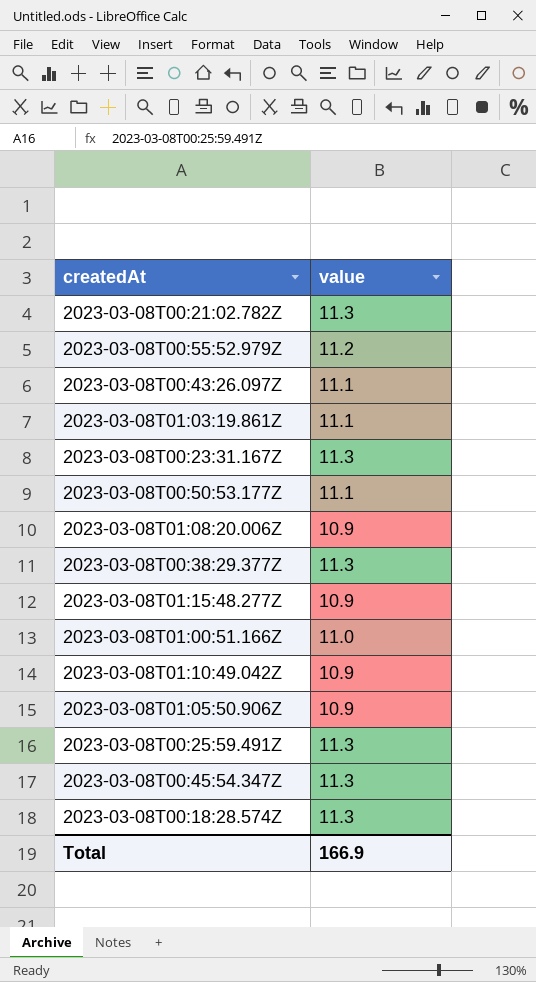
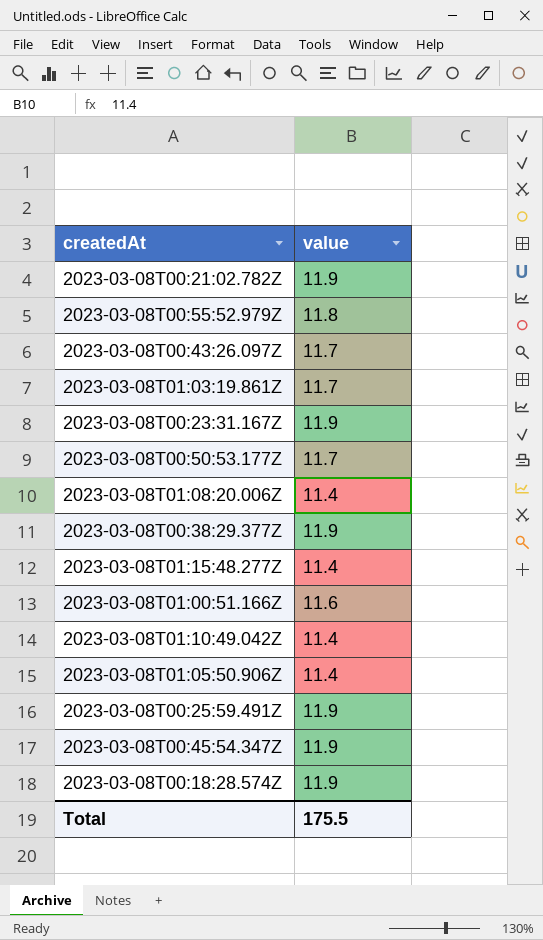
2023-03-08T00:21:02.782Z | value: 11.3 -> 11.9
2023-03-08T00:55:52.979Z | value: 11.2 -> 11.8
2023-03-08T00:43:26.097Z | value: 11.1 -> 11.7
2023-03-08T01:03:19.861Z | value: 11.1 -> 11.7
2023-03-08T00:23:31.167Z | value: 11.3 -> 11.9
2023-03-08T00:50:53.177Z | value: 11.1 -> 11.7
2023-03-08T01:08:20.006Z | value: 10.9 -> 11.4
2023-03-08T00:38:29.377Z | value: 11.3 -> 11.9
2023-03-08T01:15:48.277Z | value: 10.9 -> 11.4
2023-03-08T01:00:51.166Z | value: 11.0 -> 11.6
2023-03-08T01:10:49.042Z | value: 10.9 -> 11.4
2023-03-08T01:05:50.906Z | value: 10.9 -> 11.4
2023-03-08T00:25:59.491Z | value: 11.3 -> 11.9
2023-03-08T00:45:54.347Z | value: 11.3 -> 11.9
2023-03-08T00:18:28.574Z | value: 11.3 -> 11.9
Total | value: 166.9 -> 175.5

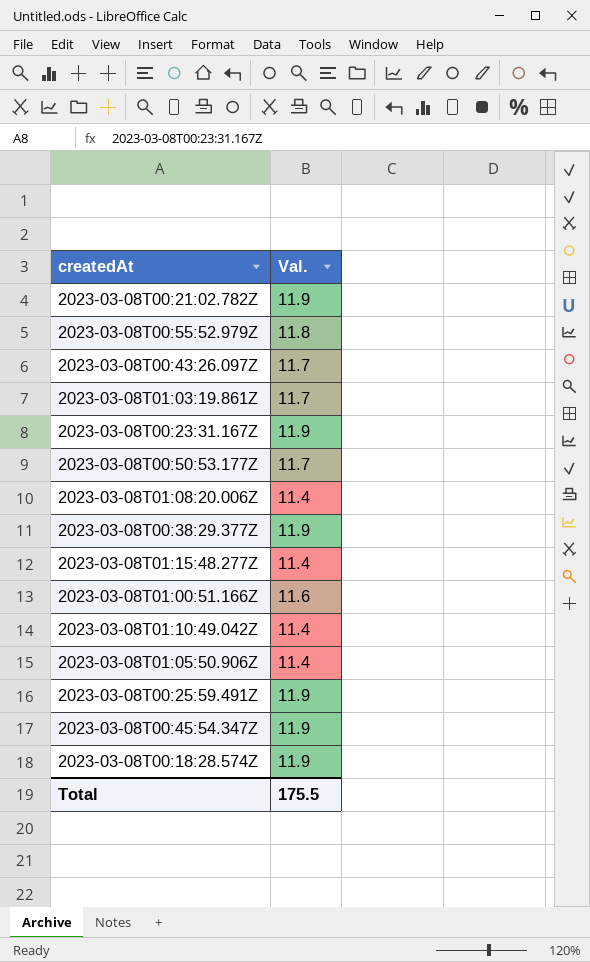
column name: value -> Val.

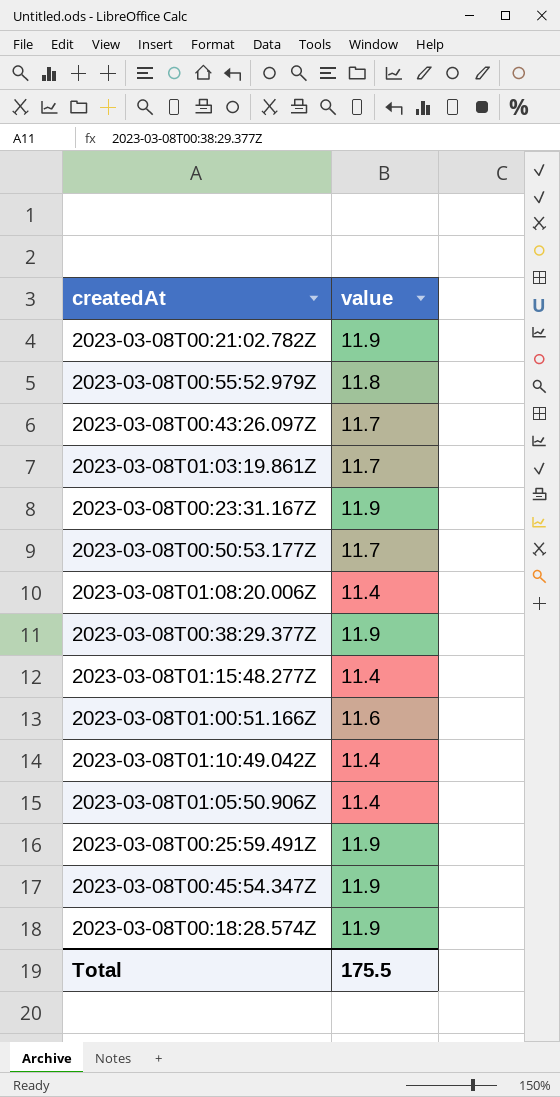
column name: Val. -> value

